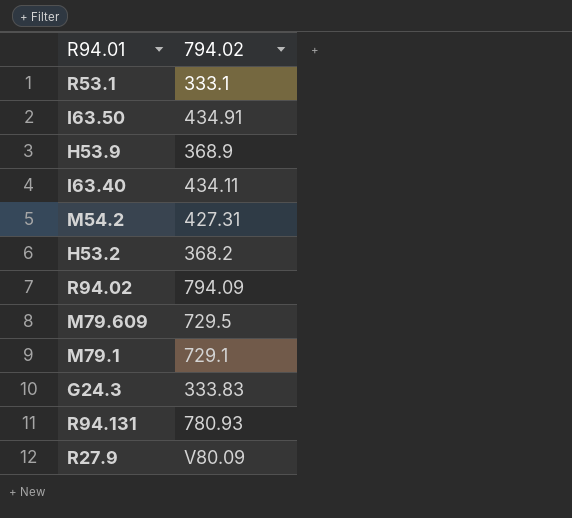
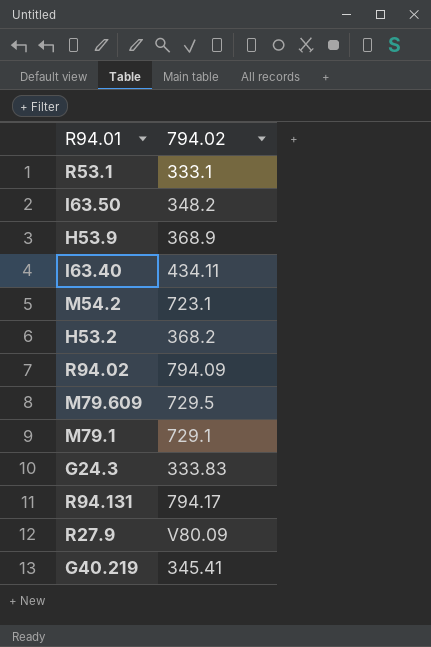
I63.50 | 794.02: 434.91 -> 348.2
M54.2 | 794.02: 427.31 -> 723.1
R94.131 | 794.02: 780.93 -> 794.17
row G40.219: none -> 345.41

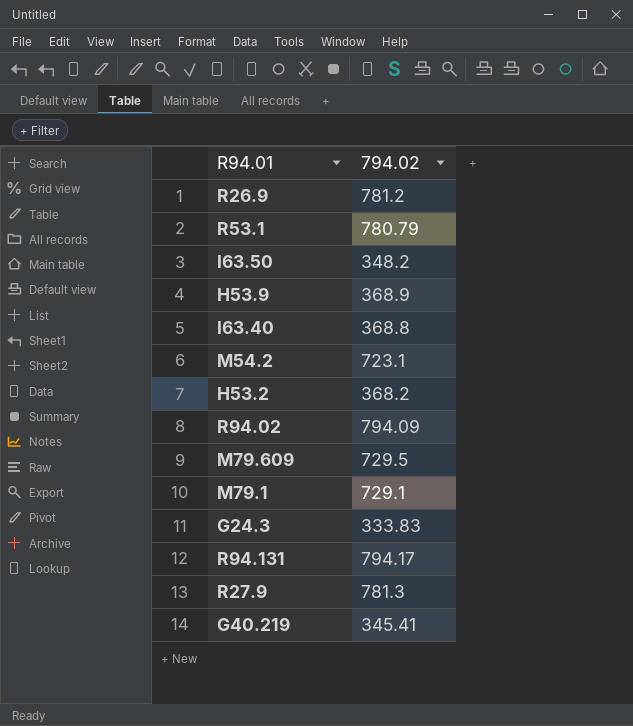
row R26.9: none -> 781.2
R53.1 | 794.02: 333.1 -> 780.79
I63.40 | 794.02: 434.11 -> 368.8
R27.9 | 794.02: V80.09 -> 781.3

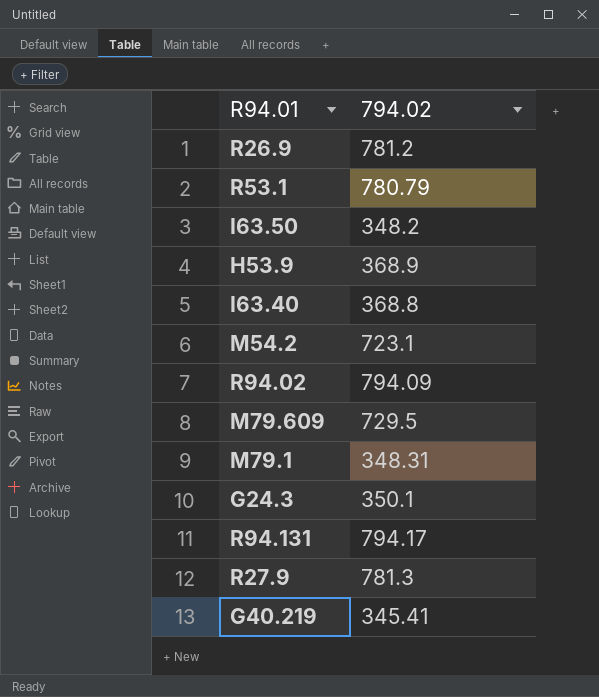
row H53.2: 368.2 -> none
M79.1 | 794.02: 729.1 -> 348.31
G24.3 | 794.02: 333.83 -> 350.1

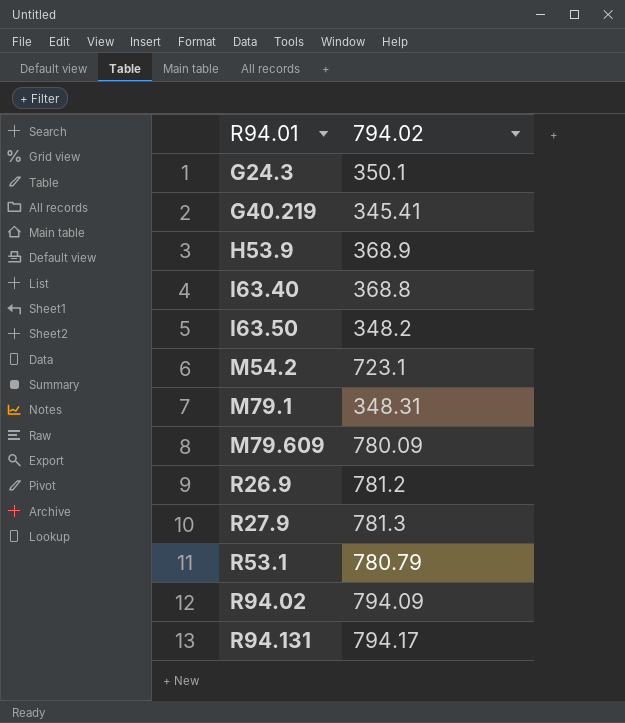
row order: none -> R94.01 ascending
M79.609 | 794.02: 729.5 -> 780.09

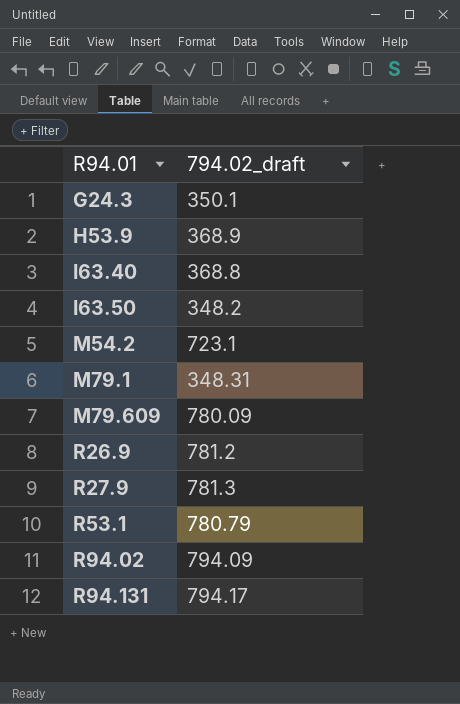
column name: 794.02 -> 794.02_draft
row G40.219: 345.41 -> none

